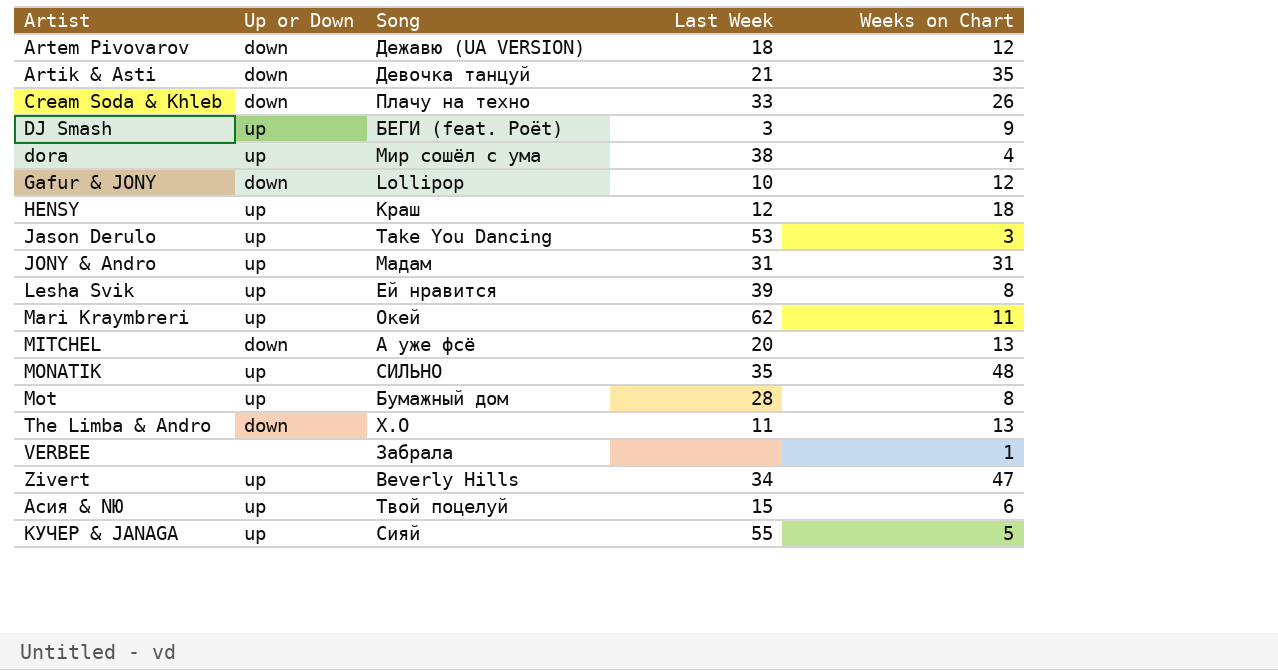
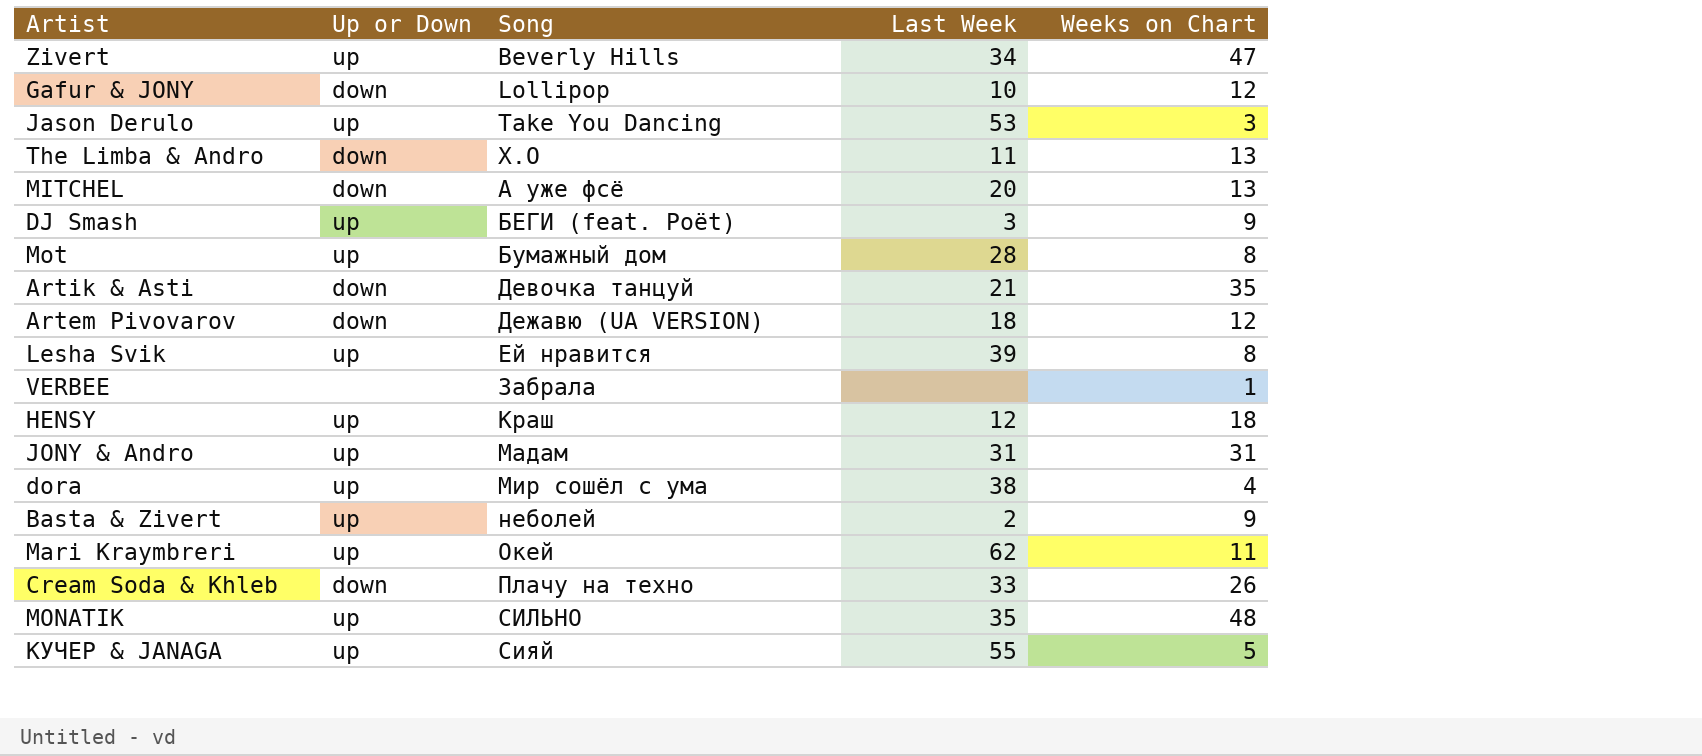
row order: Artist ascending -> Song ascending
row Асия & NЮ: up | Твой поцелуй | 15 | 6 -> none
row Basta & Zivert: none -> up | неболей | 2 | 9

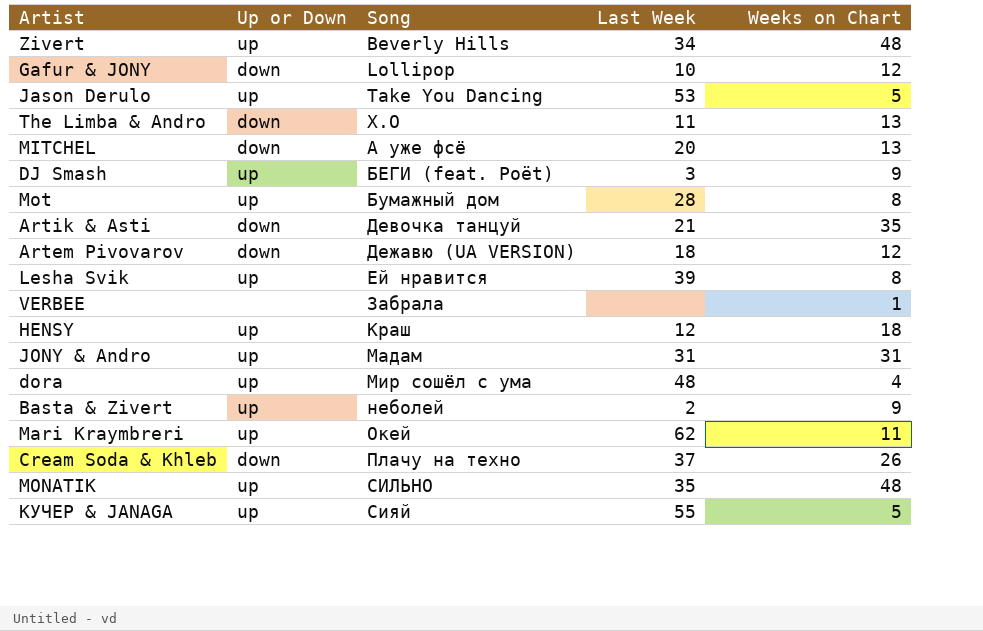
Zivert | Weeks on Chart: 47 -> 48
Jason Derulo | Weeks on Chart: 3 -> 5
dora | Last Week: 38 -> 48
Cream Soda & Khleb | Last Week: 33 -> 37

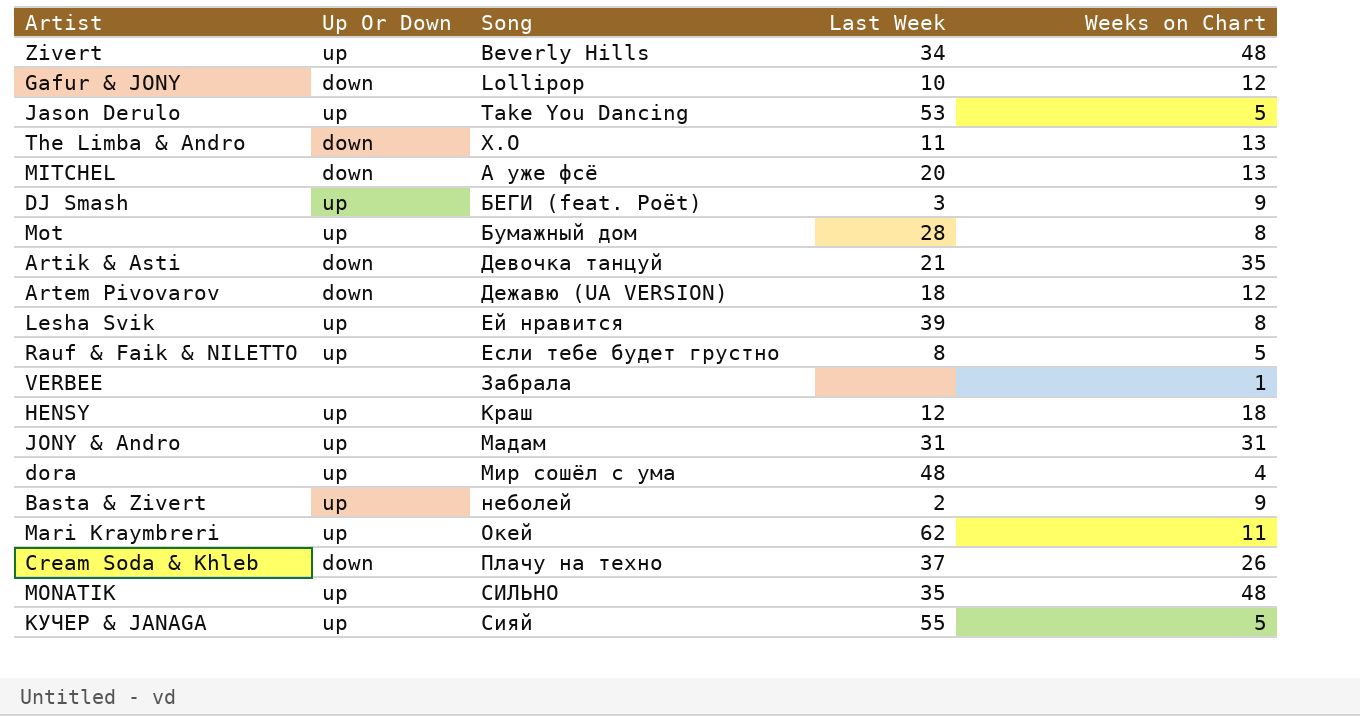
column name: Up or Down -> Up Or Down
row Rauf & Faik & NILETTO: none -> up | Если тебе будет грустно | 8 | 5

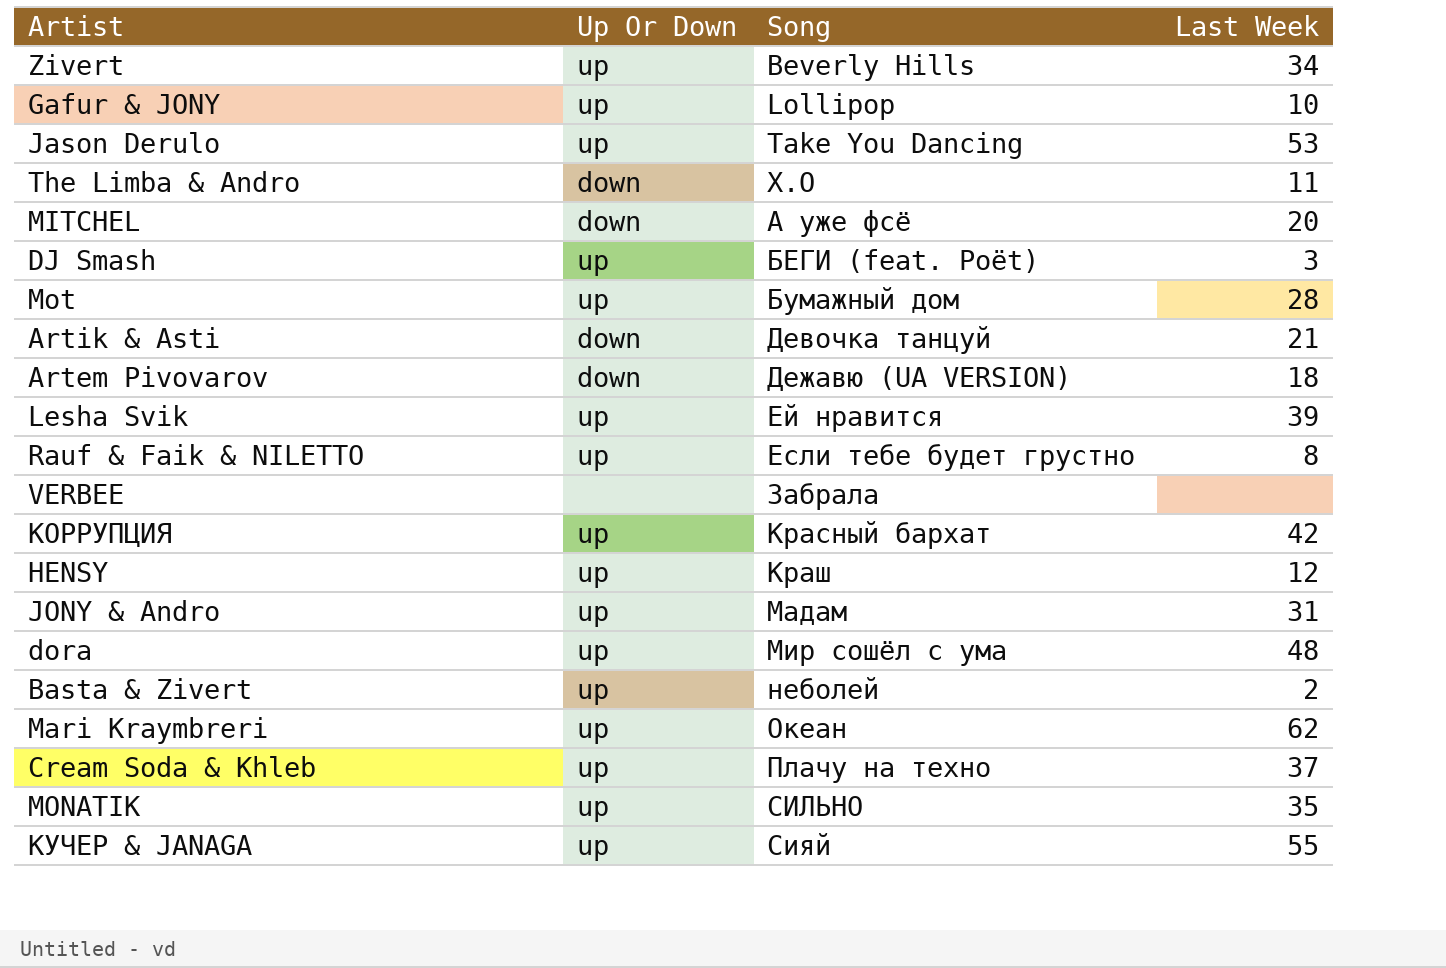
column Weeks on Chart | position: 5 -> none
Gafur & JONY | Up Or Down: down -> up
row КОРРУПЦИЯ: none -> up | Красный бархат | 42
Mari Kraymbreri | Song: Окей -> Океан
Cream Soda & Khleb | Up Or Down: down -> up

